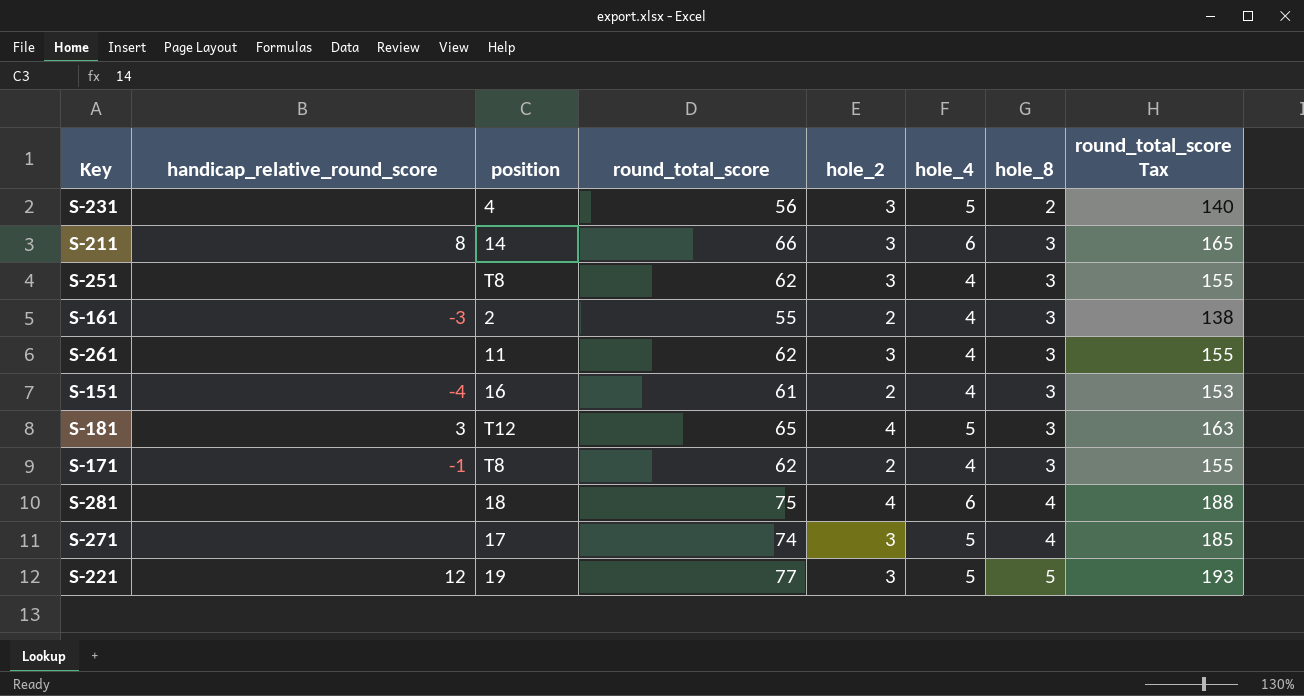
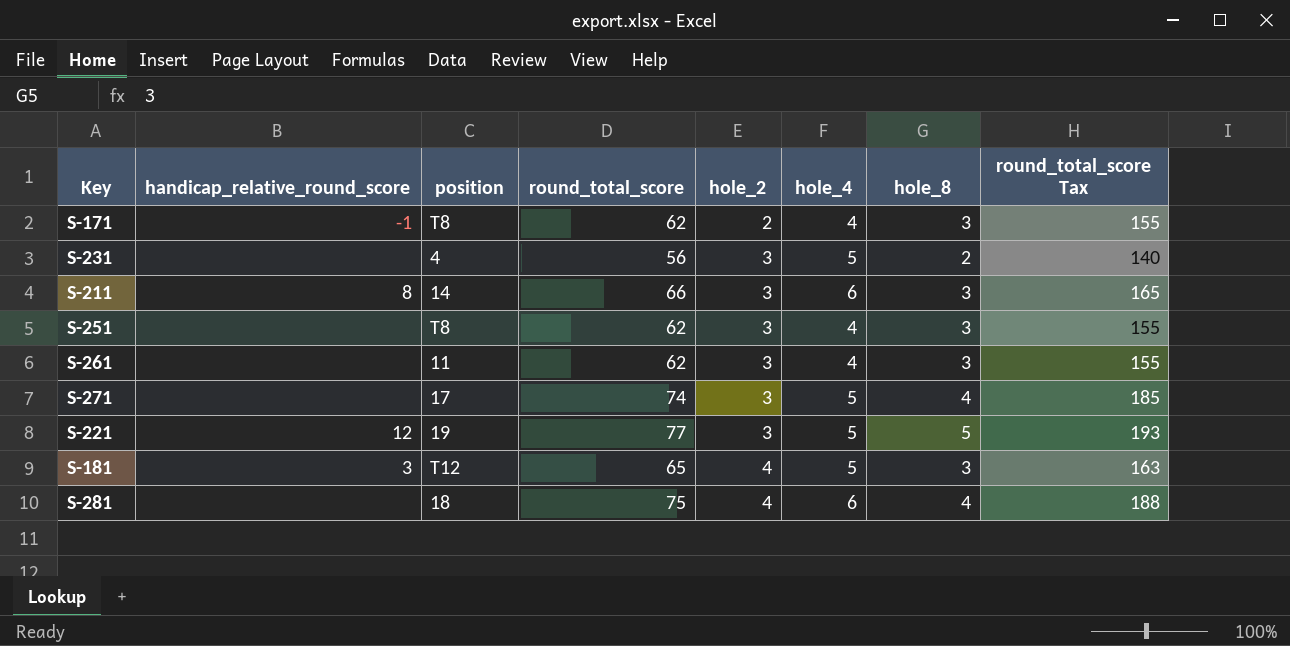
row order: hole_8 ascending -> hole_2 ascending
row S-161: -3 | 2 | 55 | 2 | 4 | 3 | 138 -> none
row S-151: -4 | 16 | 61 | 2 | 4 | 3 | 153 -> none

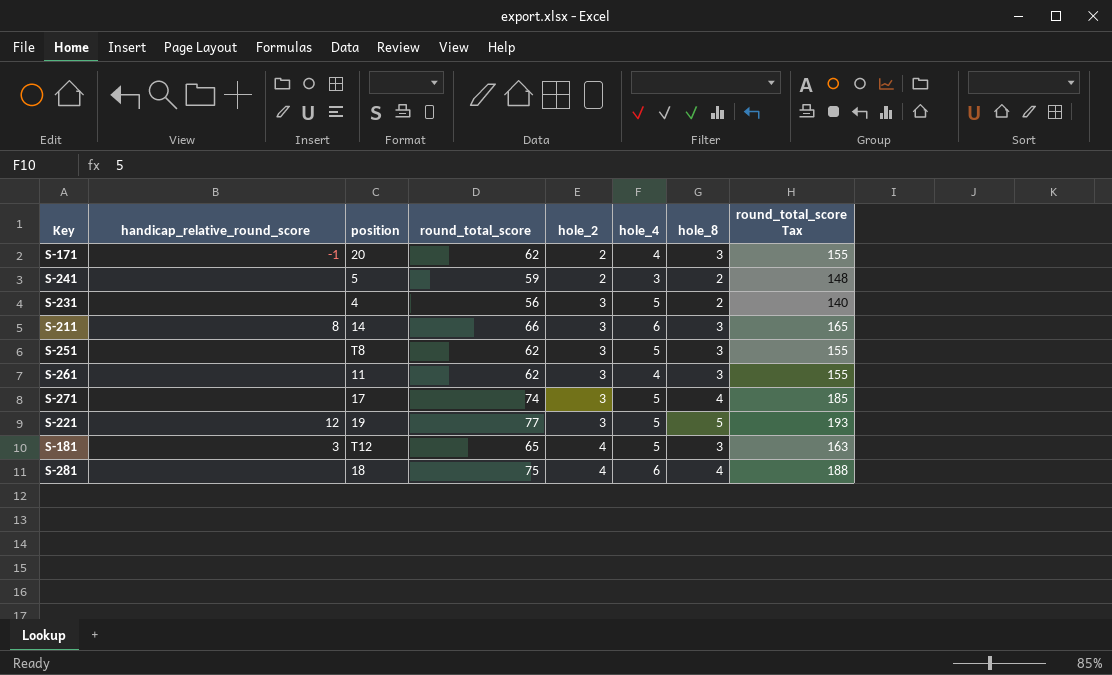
S-171 | position: T8 -> 20
row S-241: none -> none | 5 | 59 | 2 | 3 | 2 | 148
S-251 | hole_4: 4 -> 5

